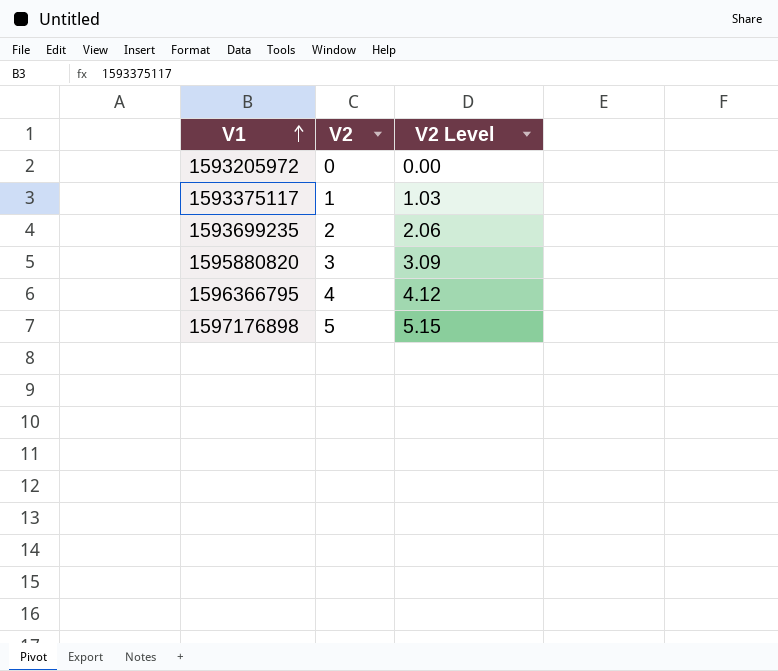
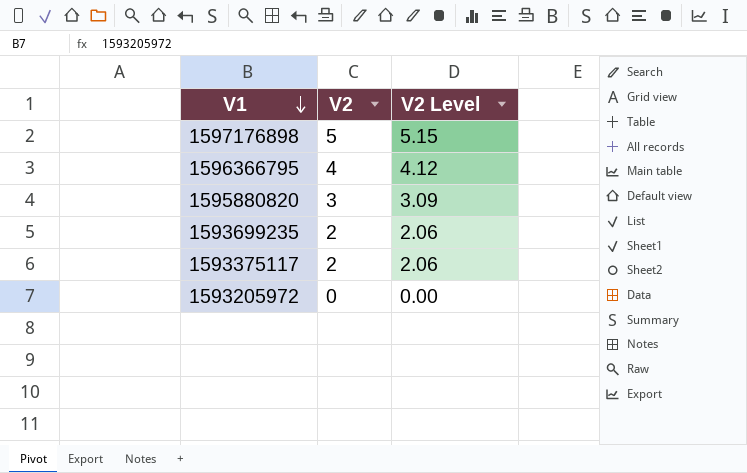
row order: V1 ascending -> V1 descending
1593375117 | V2: 1 -> 2
1593375117 | V2 Level: 1.03 -> 2.06

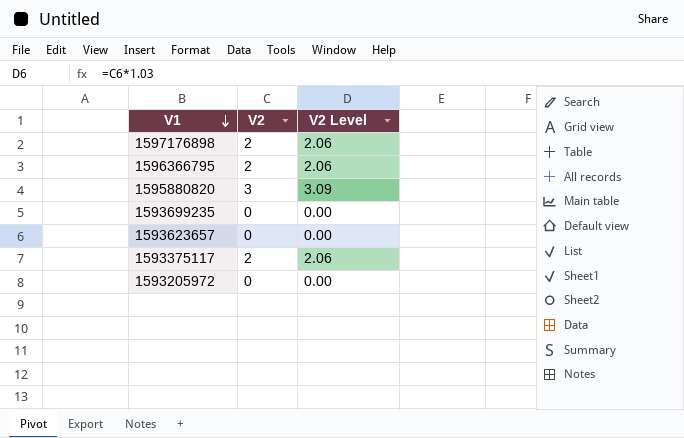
1597176898 | V2: 5 -> 2
1597176898 | V2 Level: 5.15 -> 2.06
1596366795 | V2: 4 -> 2
1596366795 | V2 Level: 4.12 -> 2.06
1593699235 | V2: 2 -> 0
1593699235 | V2 Level: 2.06 -> 0.00
row 1593623657: none -> 0 | 0.00

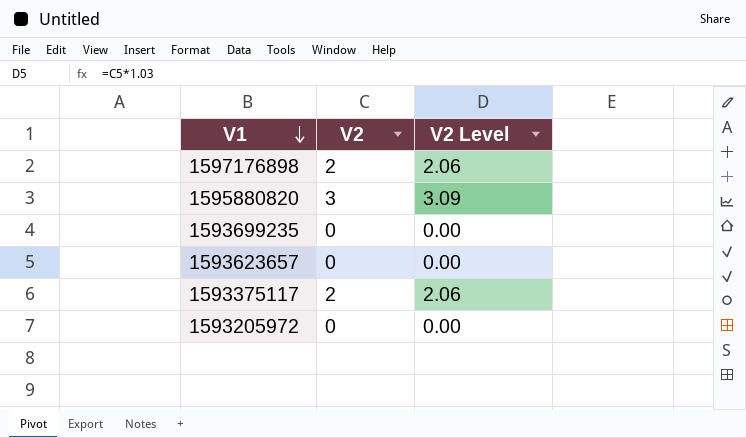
row 1596366795: 2 | 2.06 -> none

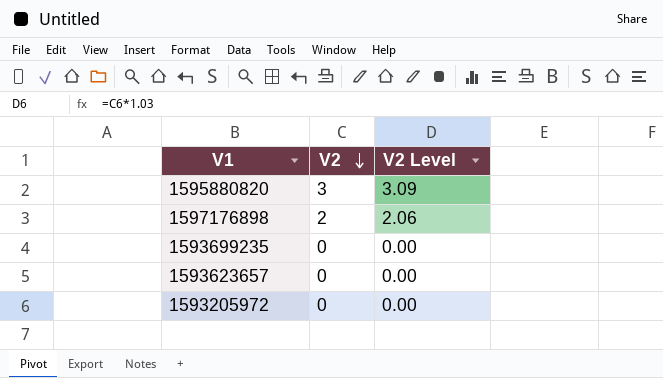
row order: V1 descending -> V2 descending
row 1593375117: 2 | 2.06 -> none

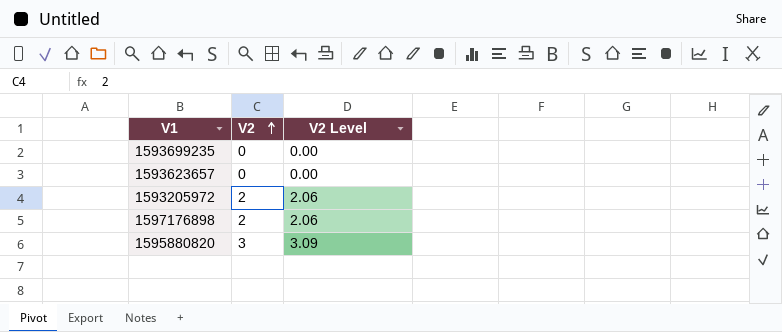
row order: V2 descending -> V2 ascending
1593205972 | V2: 0 -> 2
1593205972 | V2 Level: 0.00 -> 2.06

